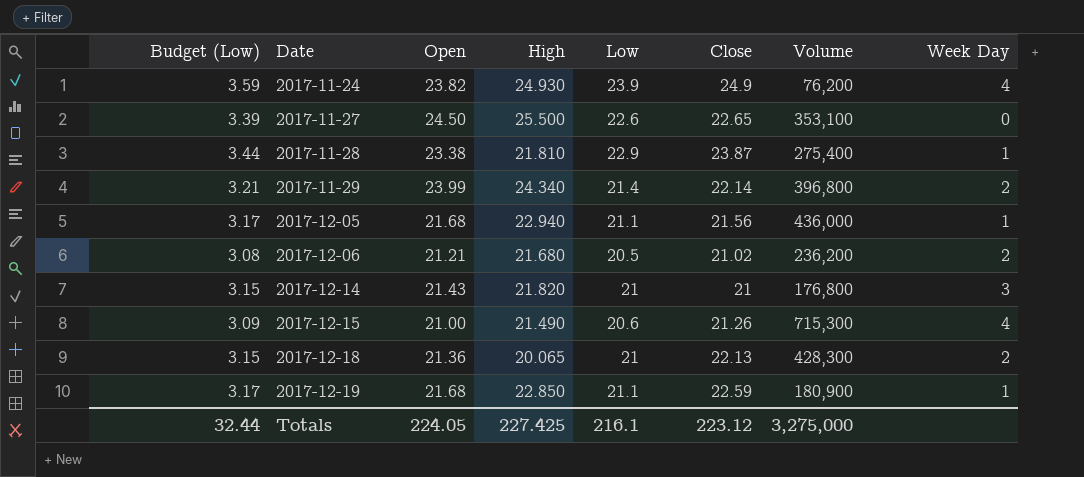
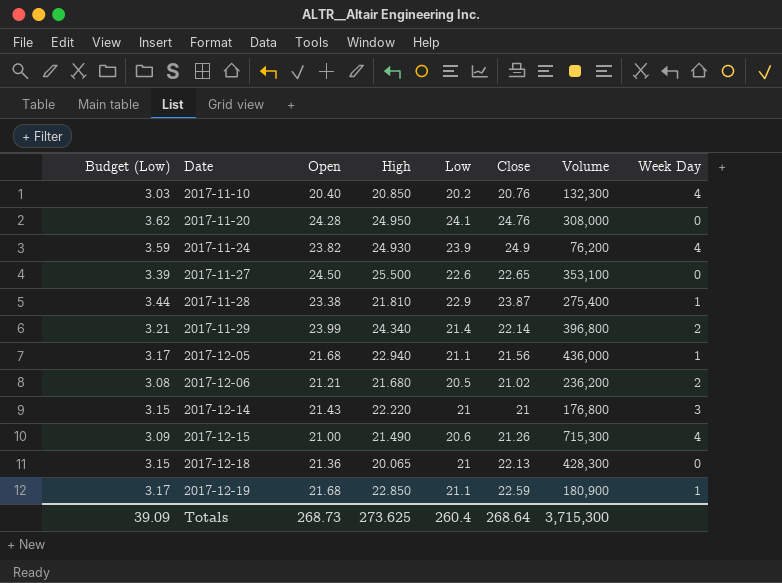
row 2017-11-10: none -> 3.03 | 20.40 | 20.850 | 20.2 | 20.76 | 132,300 | 4
row 2017-11-20: none -> 3.62 | 24.28 | 24.950 | 24.1 | 24.76 | 308,000 | 0
2017-12-14 | High: 21.820 -> 22.220
2017-12-18 | Week Day: 2 -> 0
Totals | Budget (Low): 32.44 -> 39.09
Totals | Open: 224.05 -> 268.73
Totals | High: 227.425 -> 273.625
Totals | Low: 216.1 -> 260.4
Totals | Close: 223.12 -> 268.64
Totals | Volume: 3,275,000 -> 3,715,300

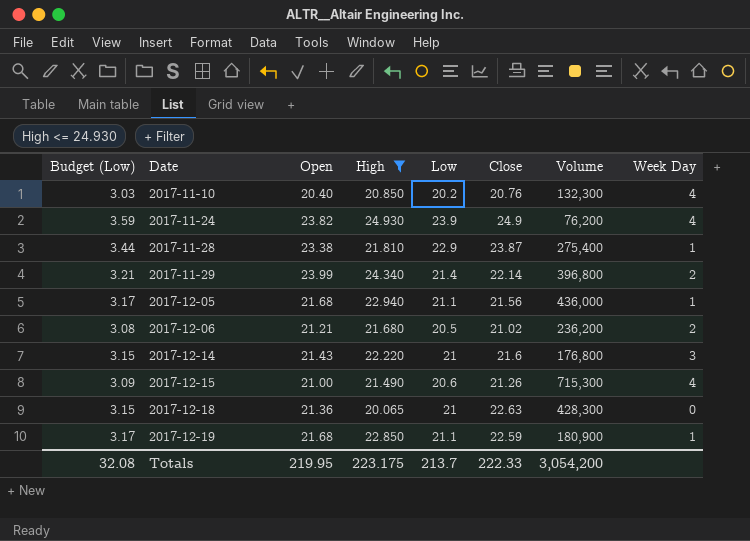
filter: none -> High <= 24.930
2017-12-14 | Close: 21 -> 21.6
2017-12-18 | Close: 22.13 -> 22.63
Totals | Budget (Low): 39.09 -> 32.08
Totals | Open: 268.73 -> 219.95
Totals | High: 273.625 -> 223.175
Totals | Low: 260.4 -> 213.7
Totals | Close: 268.64 -> 222.33
Totals | Volume: 3,715,300 -> 3,054,200

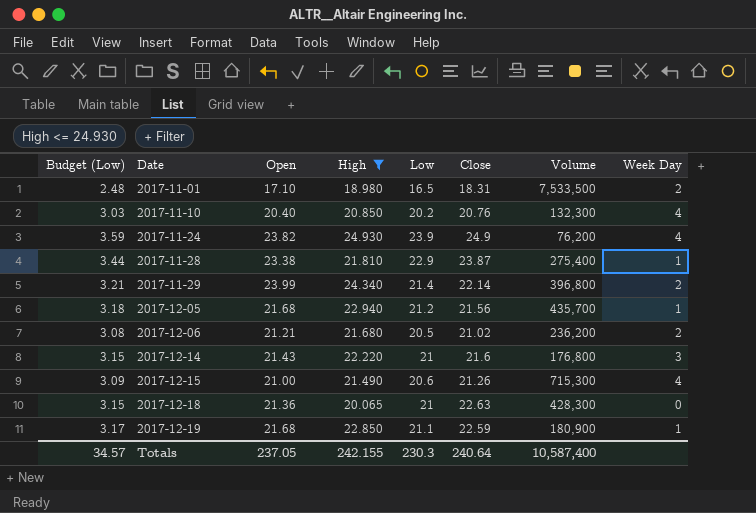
row 2017-11-01: none -> 2.48 | 17.10 | 18.980 | 16.5 | 18.31 | 7,533,500 | 2
2017-12-05 | Budget (Low): 3.17 -> 3.18
2017-12-05 | Low: 21.1 -> 21.2
2017-12-05 | Volume: 436,000 -> 435,700
Totals | Budget (Low): 32.08 -> 34.57
Totals | Open: 219.95 -> 237.05
Totals | High: 223.175 -> 242.155
Totals | Low: 213.7 -> 230.3
Totals | Close: 222.33 -> 240.64
Totals | Volume: 3,054,200 -> 10,587,400

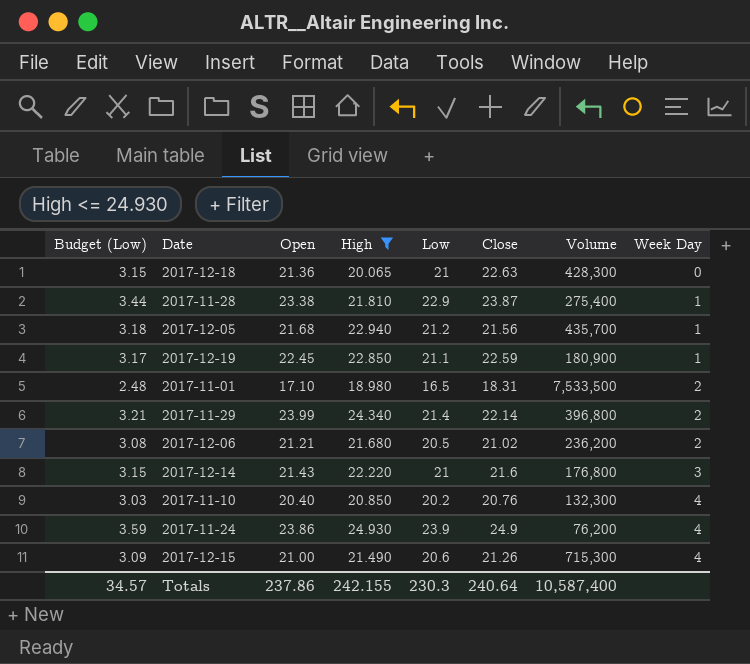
row order: Date ascending -> Week Day ascending
2017-12-19 | Open: 21.68 -> 22.45
2017-11-24 | Open: 23.82 -> 23.86
Totals | Open: 237.05 -> 237.86

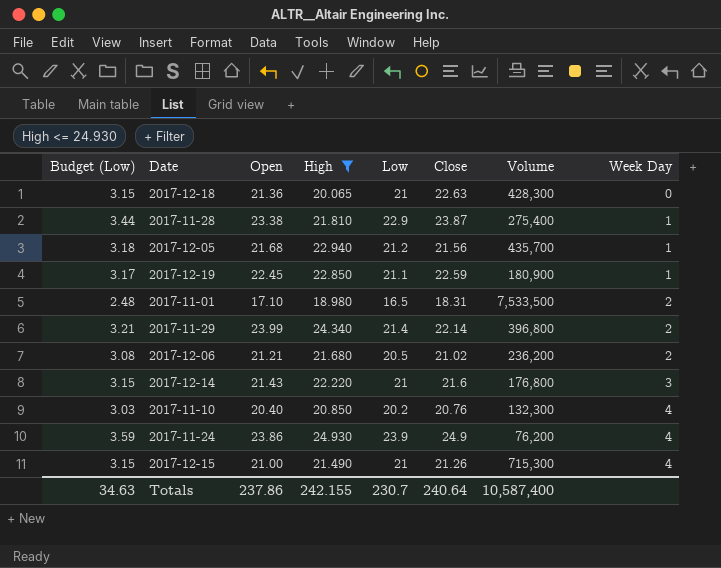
2017-12-15 | Budget (Low): 3.09 -> 3.15
2017-12-15 | Low: 20.6 -> 21
Totals | Budget (Low): 34.57 -> 34.63
Totals | Low: 230.3 -> 230.7

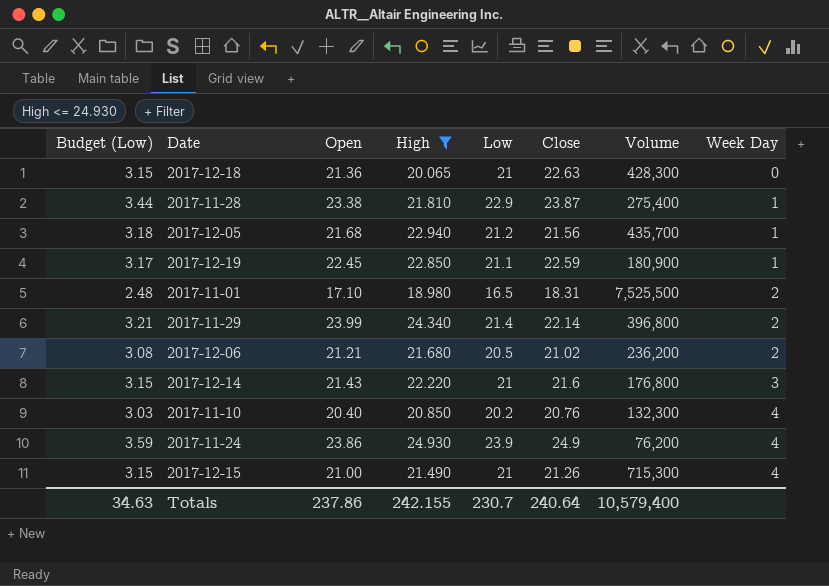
2017-11-01 | Volume: 7,533,500 -> 7,525,500
Totals | Volume: 10,587,400 -> 10,579,400

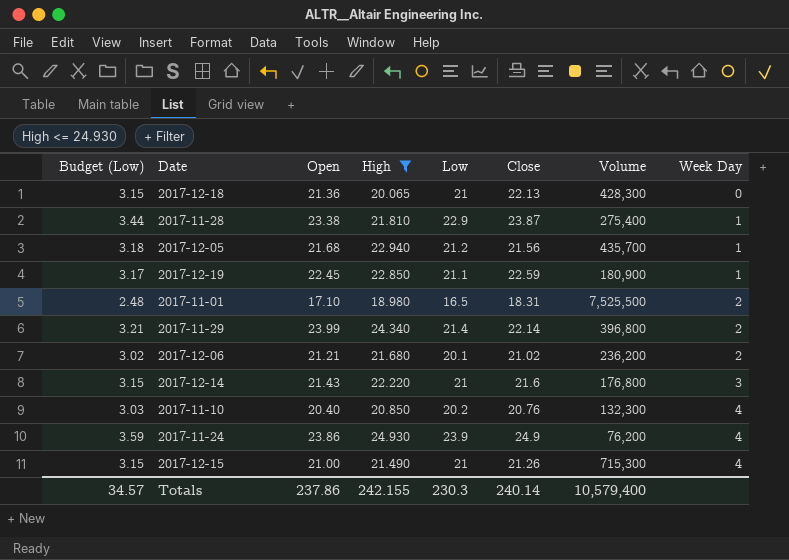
2017-12-18 | Close: 22.63 -> 22.13
2017-12-06 | Budget (Low): 3.08 -> 3.02
2017-12-06 | Low: 20.5 -> 20.1
Totals | Budget (Low): 34.63 -> 34.57
Totals | Low: 230.7 -> 230.3
Totals | Close: 240.64 -> 240.14

